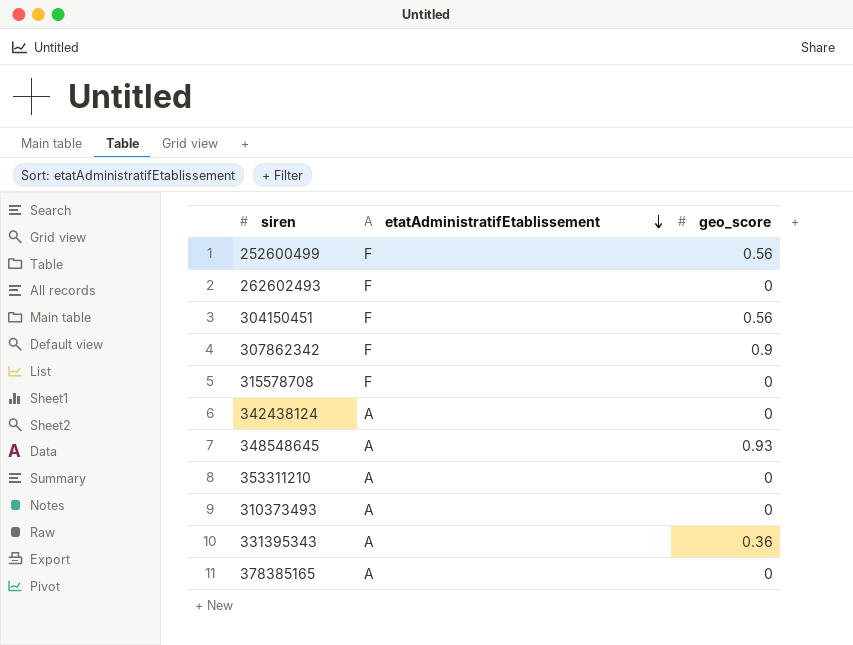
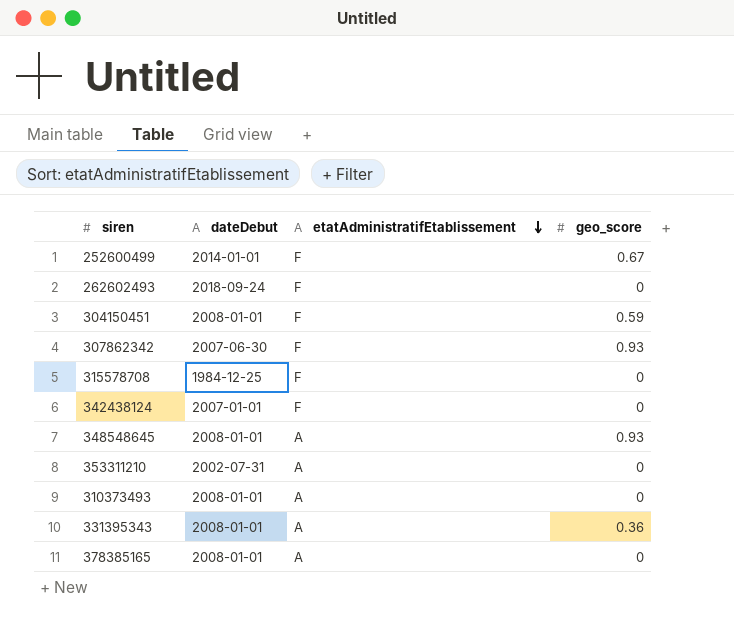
column dateDebut | position: none -> 2
252600499 | geo_score: 0.56 -> 0.67
304150451 | geo_score: 0.56 -> 0.59
307862342 | geo_score: 0.9 -> 0.93
342438124 | etatAdministratifEtablissement: A -> F

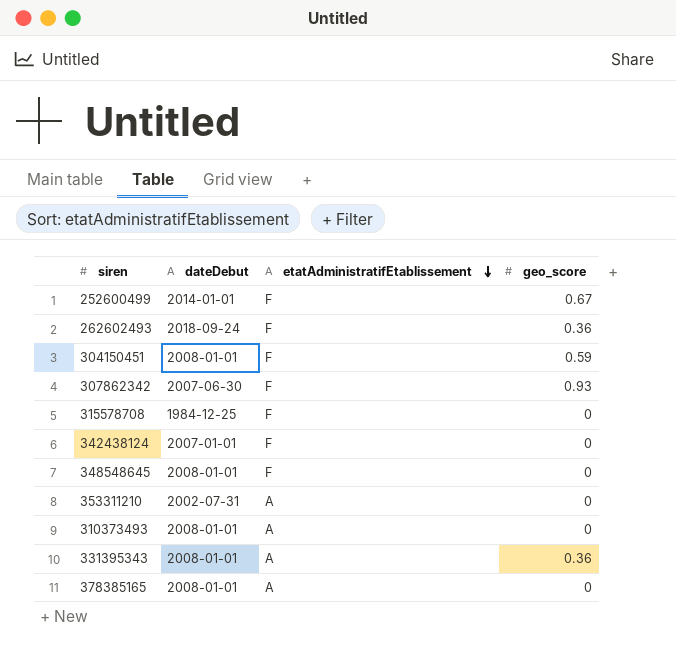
262602493 | geo_score: 0 -> 0.36
348548645 | etatAdministratifEtablissement: A -> F
348548645 | geo_score: 0.93 -> 0

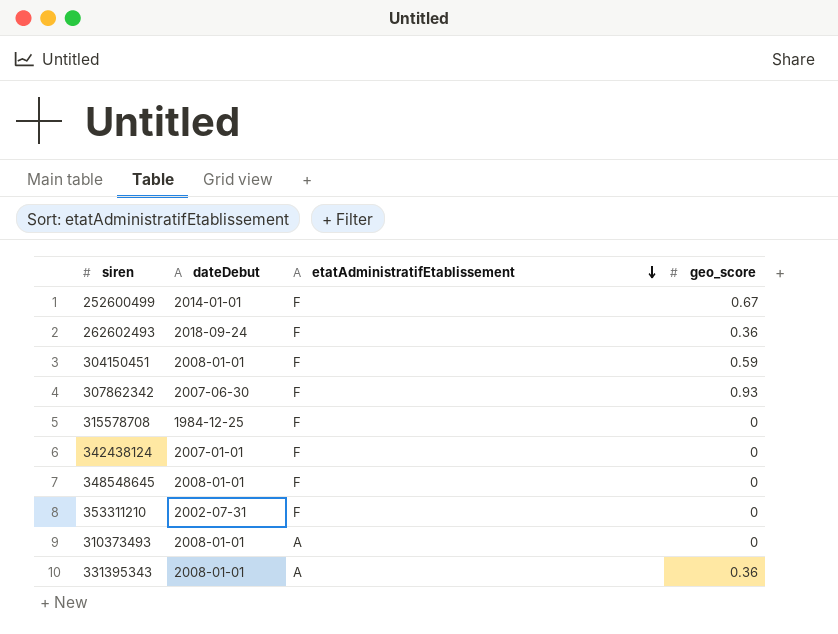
row 378385165: 2008-01-01 | A | 0 -> none
353311210 | etatAdministratifEtablissement: A -> F

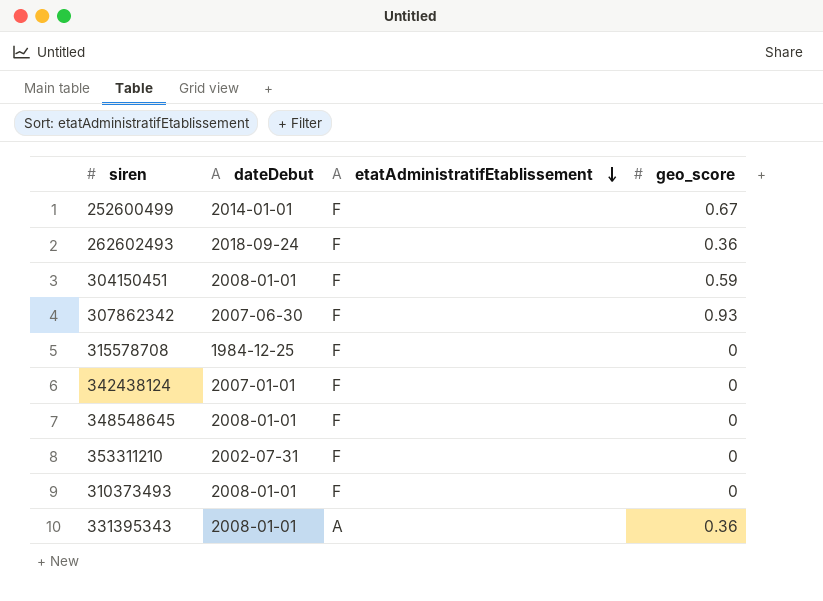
310373493 | etatAdministratifEtablissement: A -> F

